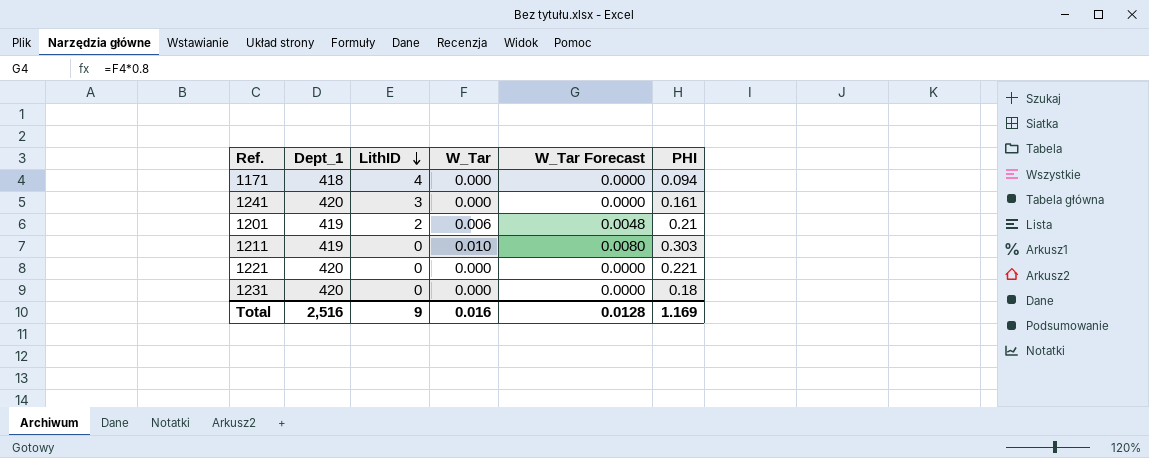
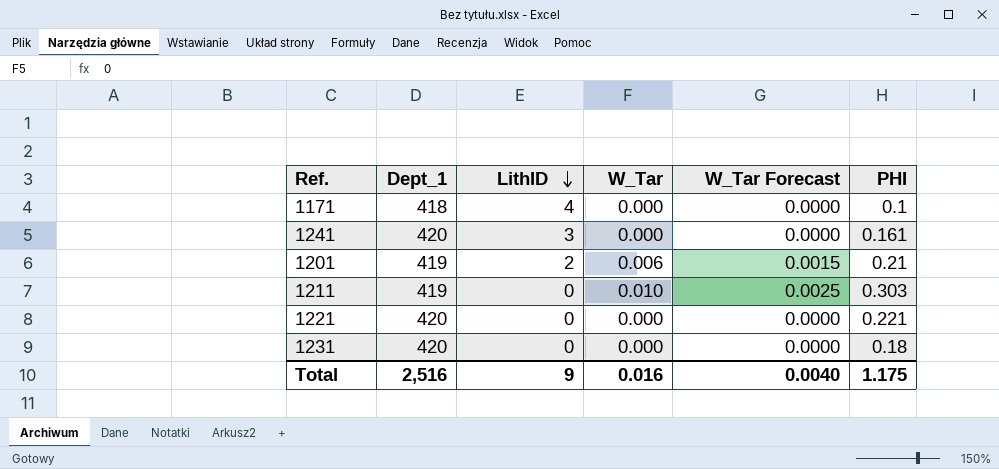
column W_Tar Forecast | formula: [W_Tar] * 0.8 -> [W_Tar] * 0.25
1171 | PHI: 0.094 -> 0.1
Total | W_Tar Forecast: 0.0128 -> 0.0040
Total | PHI: 1.169 -> 1.175

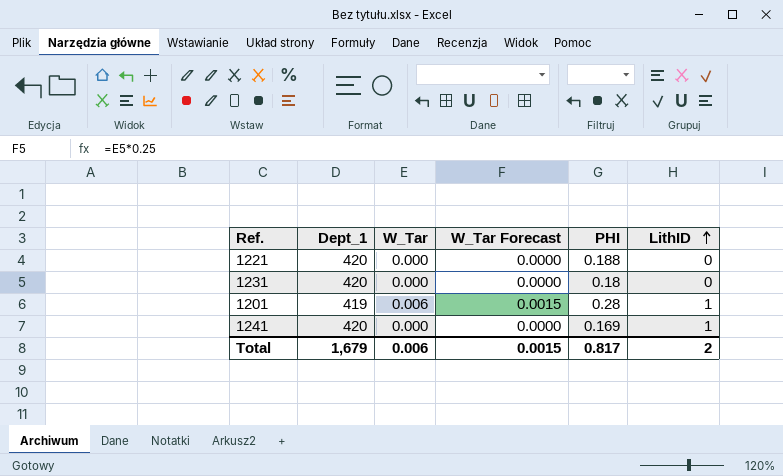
row order: LithID descending -> LithID ascending
column LithID | position: 3 -> 6
row 1171: 418 | 4 | 0.000 | 0.0000 | 0.1 -> none
row 1211: 419 | 0 | 0.010 | 0.0025 | 0.303 -> none
1221 | PHI: 0.221 -> 0.188
1201 | PHI: 0.21 -> 0.28
1201 | LithID: 2 -> 1
1241 | PHI: 0.161 -> 0.169
1241 | LithID: 3 -> 1
Total | Dept_1: 2,516 -> 1,679
Total | W_Tar: 0.016 -> 0.006
Total | W_Tar Forecast: 0.0040 -> 0.0015
Total | PHI: 1.175 -> 0.817
Total | LithID: 9 -> 2

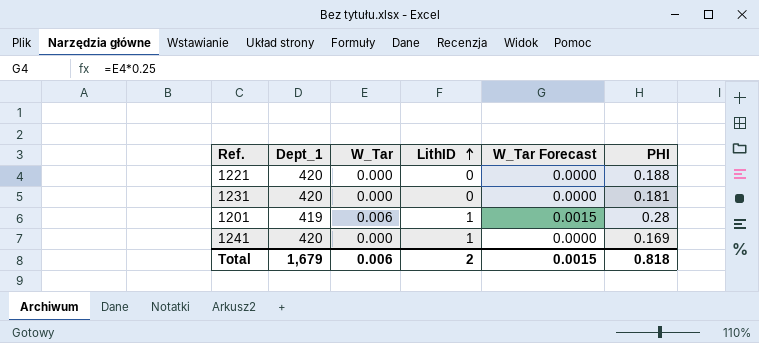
column LithID | position: 6 -> 4
1231 | PHI: 0.18 -> 0.181
Total | PHI: 0.817 -> 0.818

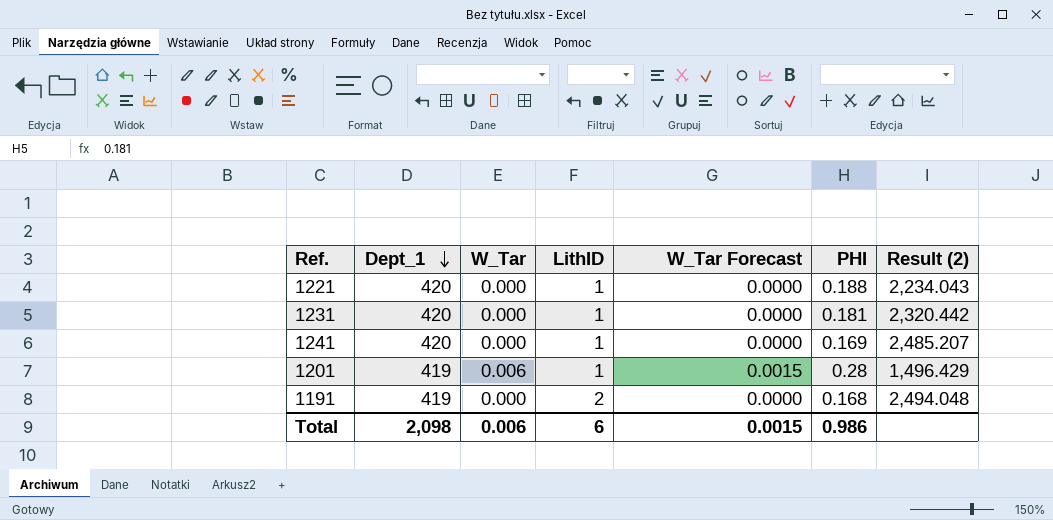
row order: LithID ascending -> Dept_1 descending
column Result (2) | formula: none -> [Dept_1] / [PHI]
1221 | LithID: 0 -> 1
1231 | LithID: 0 -> 1
row 1191: none -> 419 | 0.000 | 2 | 0.0000 | 0.168 | 2,494.048
Total | Dept_1: 1,679 -> 2,098
Total | LithID: 2 -> 6
Total | PHI: 0.818 -> 0.986

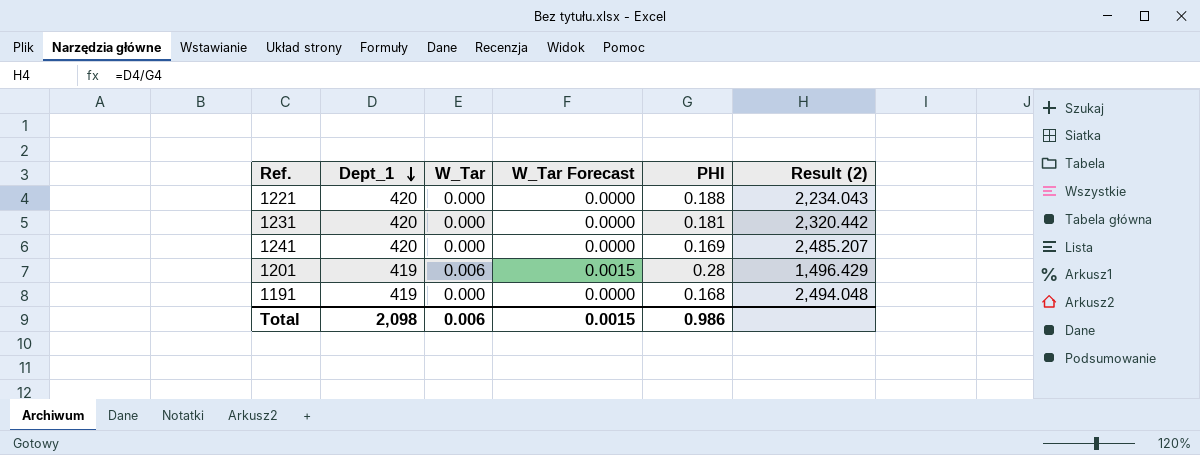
column LithID | position: 4 -> none

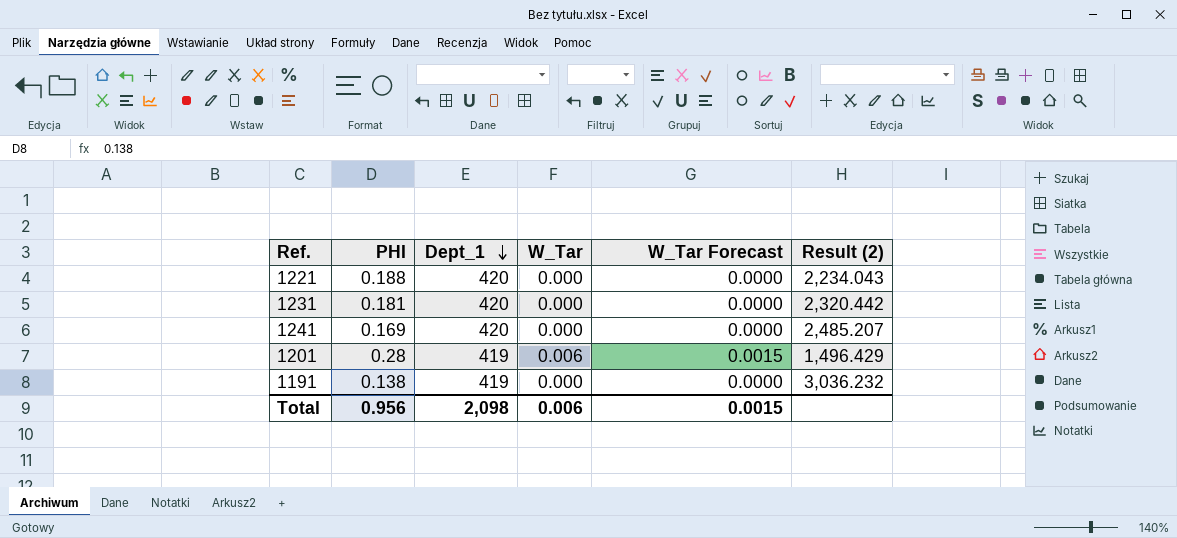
column PHI | position: 5 -> 2
1191 | PHI: 0.168 -> 0.138
1191 | Result (2): 2,494.048 -> 3,036.232
Total | PHI: 0.986 -> 0.956

